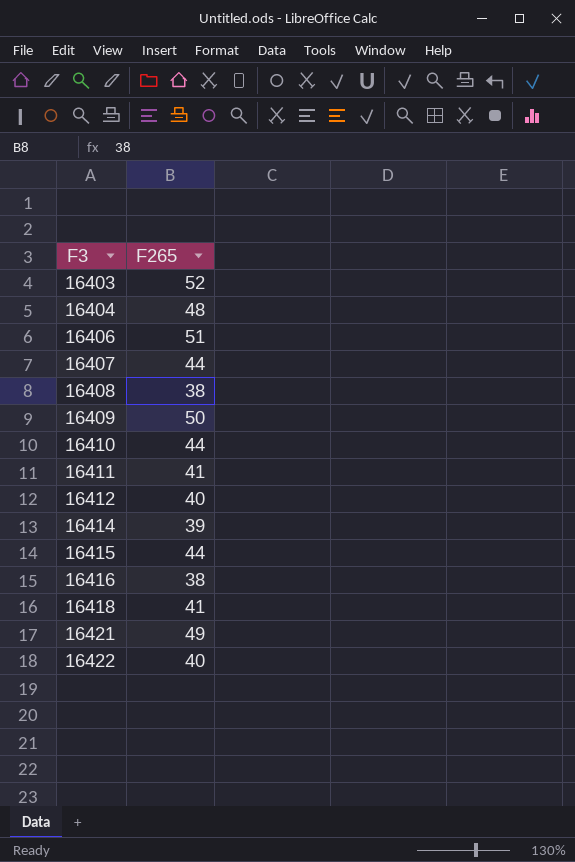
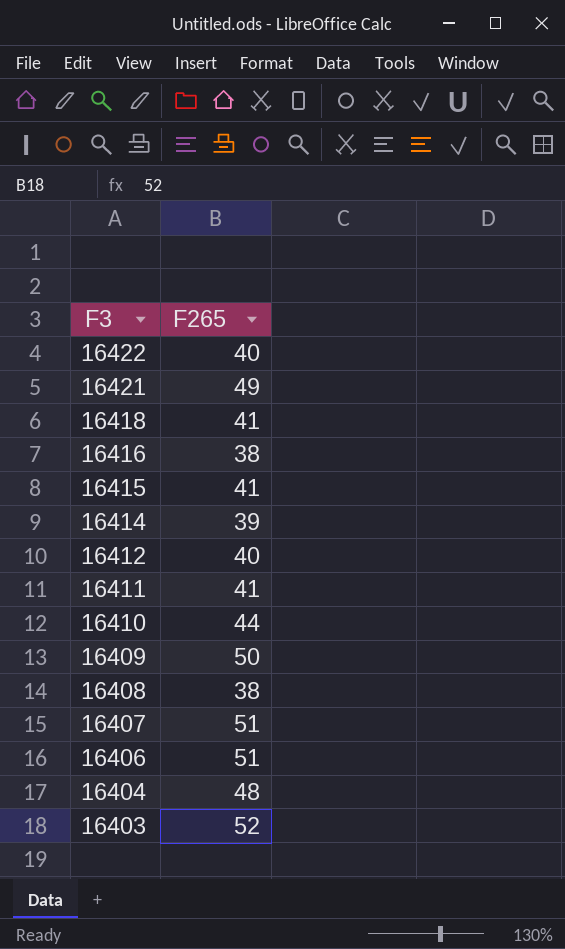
row order: F3 ascending -> F3 descending
16415 | F265: 44 -> 41
16407 | F265: 44 -> 51

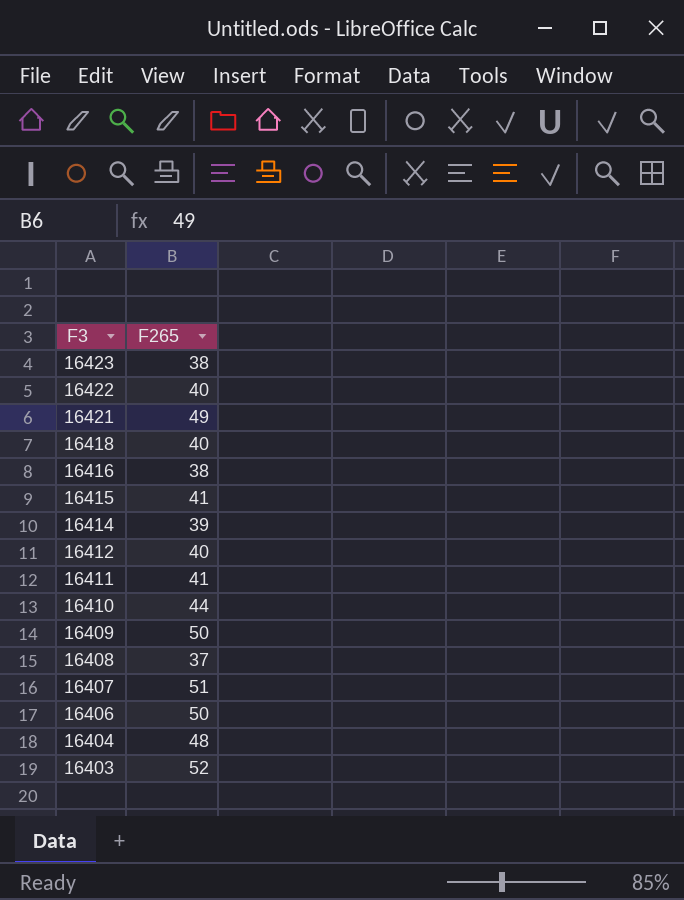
row 16423: none -> 38
16418 | F265: 41 -> 40
16408 | F265: 38 -> 37
16406 | F265: 51 -> 50

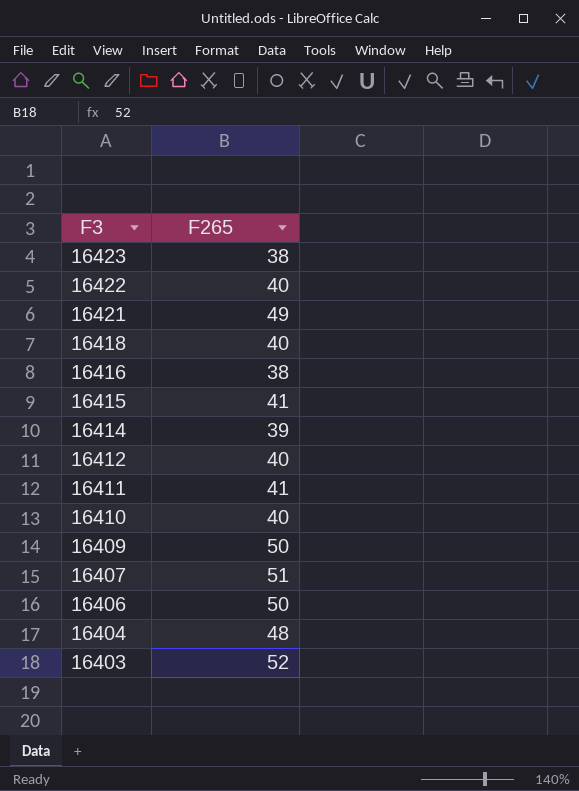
row 16408: 37 -> none
16410 | F265: 44 -> 40

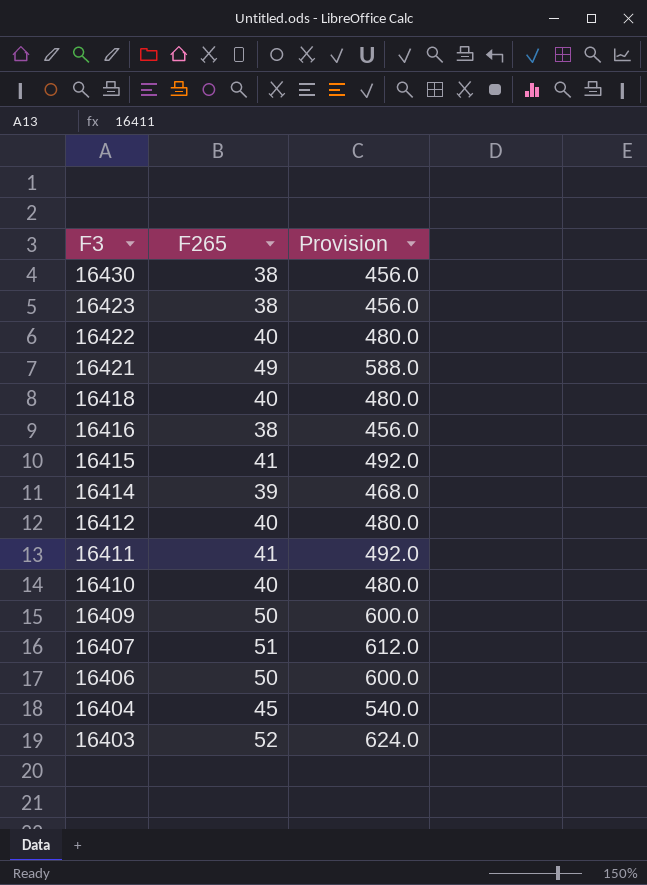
column Provision | formula: none -> [F265] * 12
row 16430: none -> 38 | 456.0
16404 | F265: 48 -> 45

